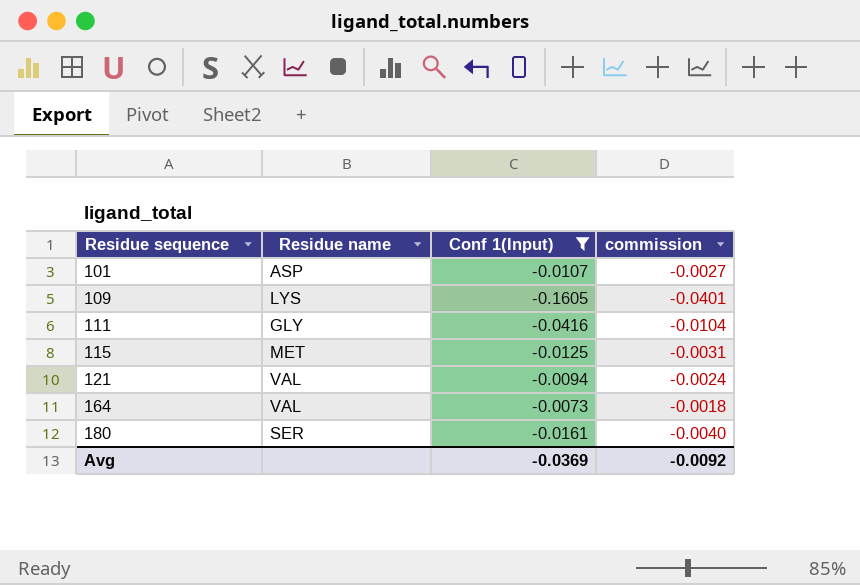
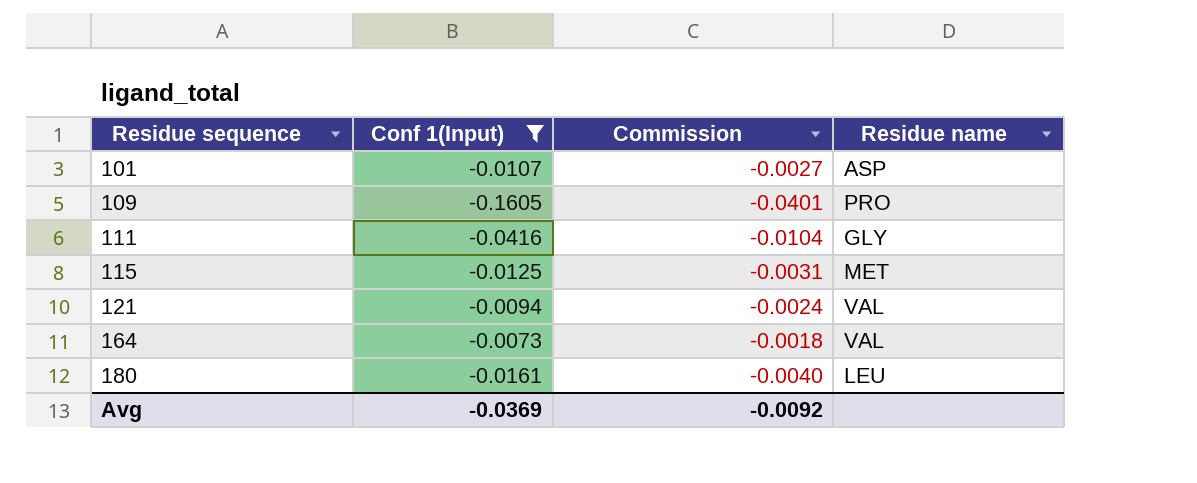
column name: commission -> Commission
column Residue name | position: 2 -> 4
109 | Residue name: LYS -> PRO
180 | Residue name: SER -> LEU

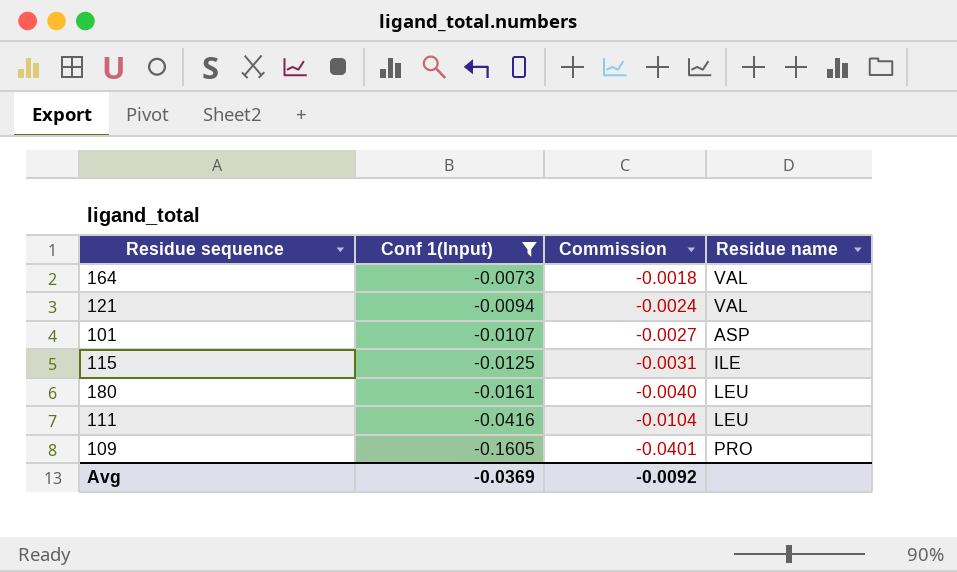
row order: Residue sequence ascending -> Conf 1(Input) descending
115 | Residue name: MET -> ILE
111 | Residue name: GLY -> LEU

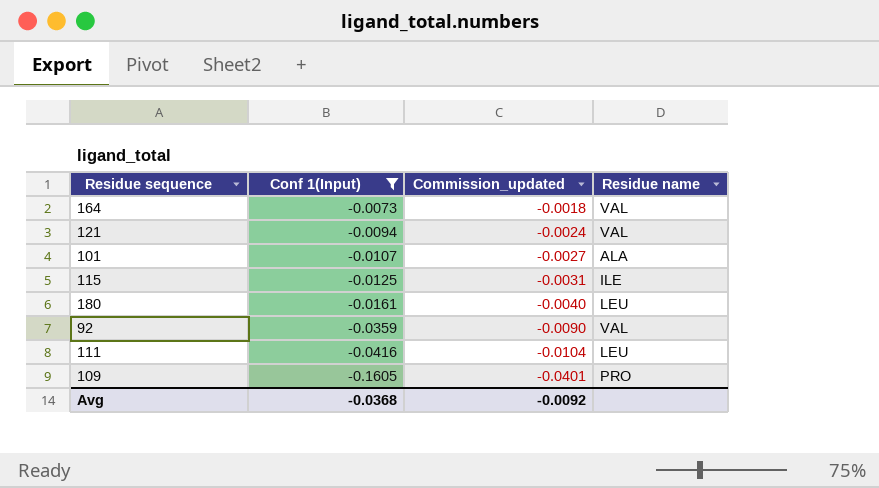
column name: Commission -> Commission_updated
101 | Residue name: ASP -> ALA
row 92: none -> -0.0359 | -0.0090 | VAL
Avg | Conf 1(Input): -0.0369 -> -0.0368

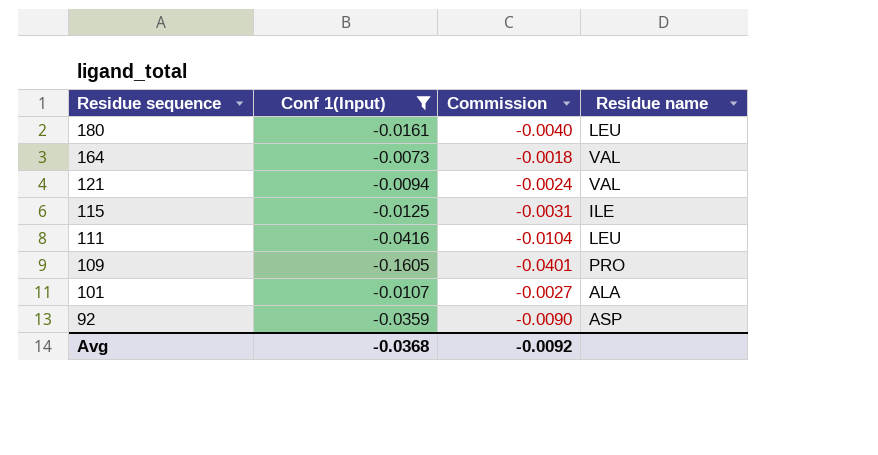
row order: Conf 1(Input) descending -> Residue sequence descending
column name: Commission_updated -> Commission
92 | Residue name: VAL -> ASP

